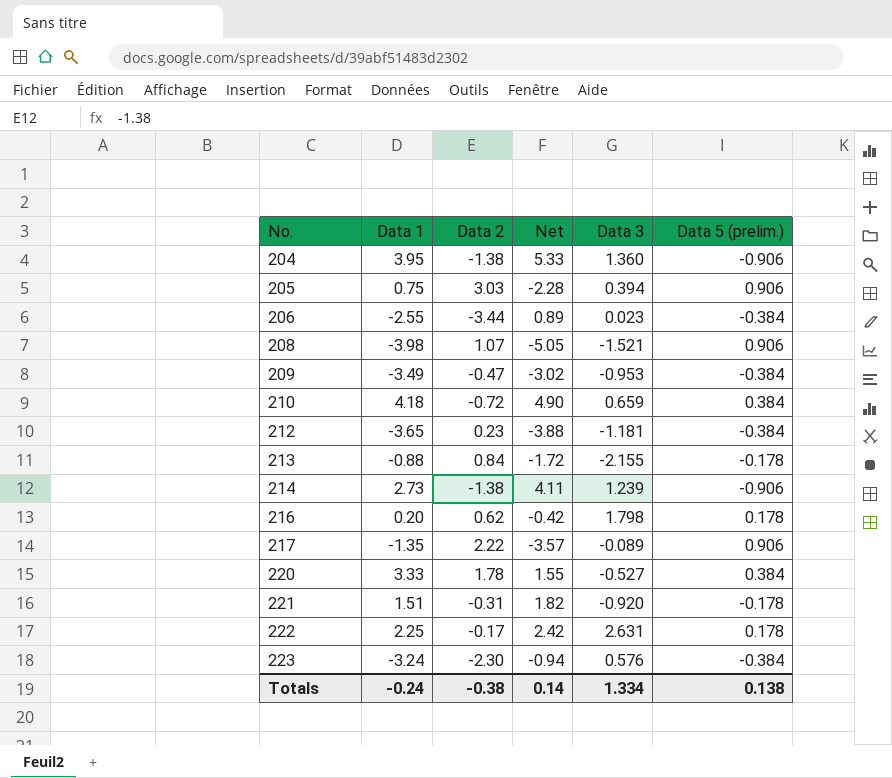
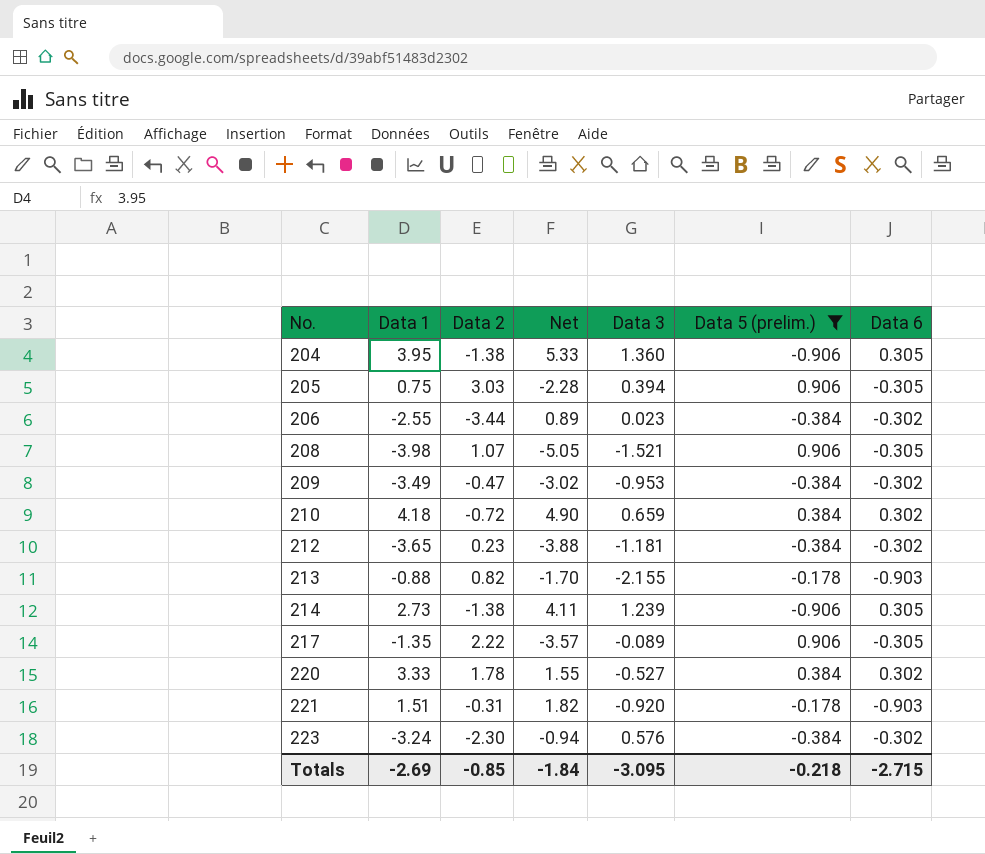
filter: none -> Data 5 (prelim.) != 0.178
column Data 6 | position: none -> 7
213 | Data 2: 0.84 -> 0.82
213 | Net: -1.72 -> -1.70
Totals | Data 1: -0.24 -> -2.69
Totals | Data 2: -0.38 -> -0.85
Totals | Net: 0.14 -> -1.84
Totals | Data 3: 1.334 -> -3.095
Totals | Data 5 (prelim.): 0.138 -> -0.218

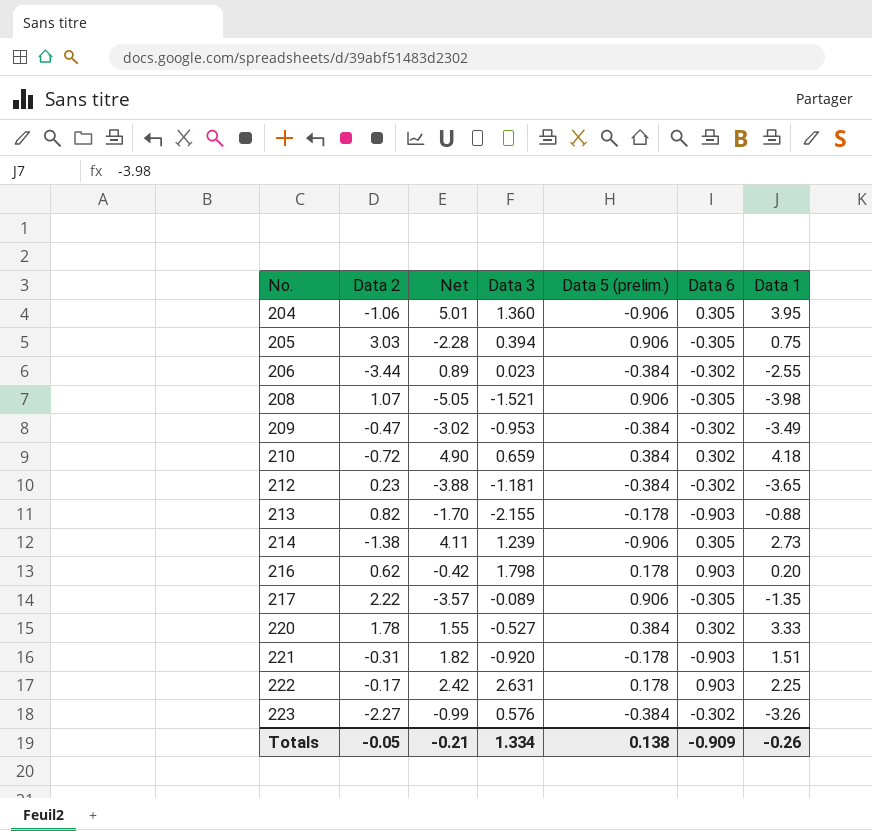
filter: Data 5 (prelim.) != 0.178 -> none
column Data 1 | position: 2 -> 7
204 | Data 2: -1.38 -> -1.06
204 | Net: 5.33 -> 5.01
223 | Data 2: -2.30 -> -2.27
223 | Net: -0.94 -> -0.99
223 | Data 1: -3.24 -> -3.26
Totals | Data 2: -0.85 -> -0.05
Totals | Net: -1.84 -> -0.21
Totals | Data 3: -3.095 -> 1.334
Totals | Data 5 (prelim.): -0.218 -> 0.138
Totals | Data 6: -2.715 -> -0.909
Totals | Data 1: -2.69 -> -0.26

